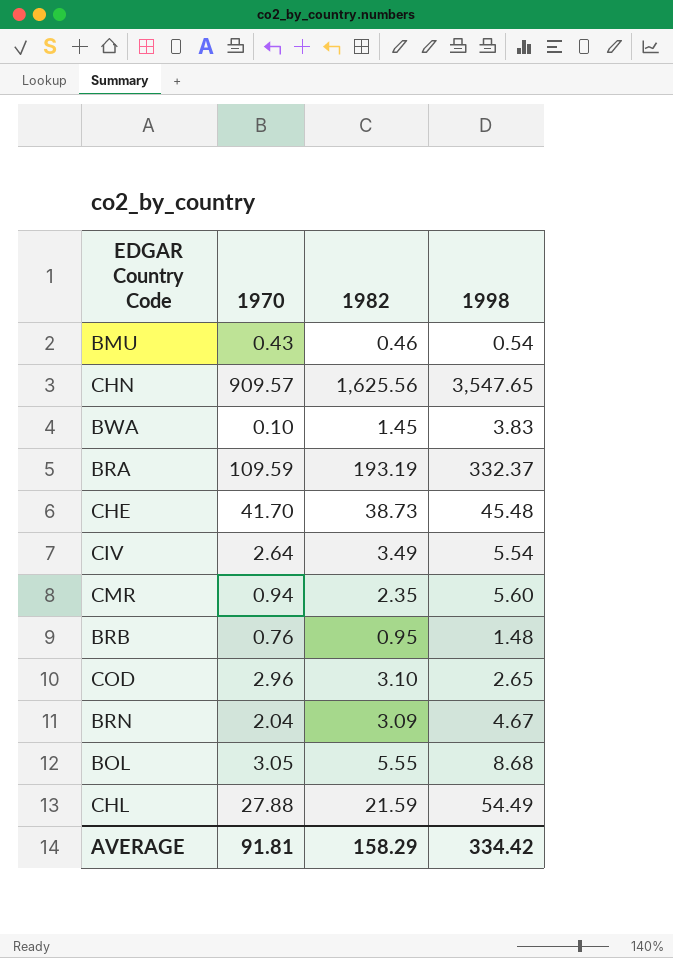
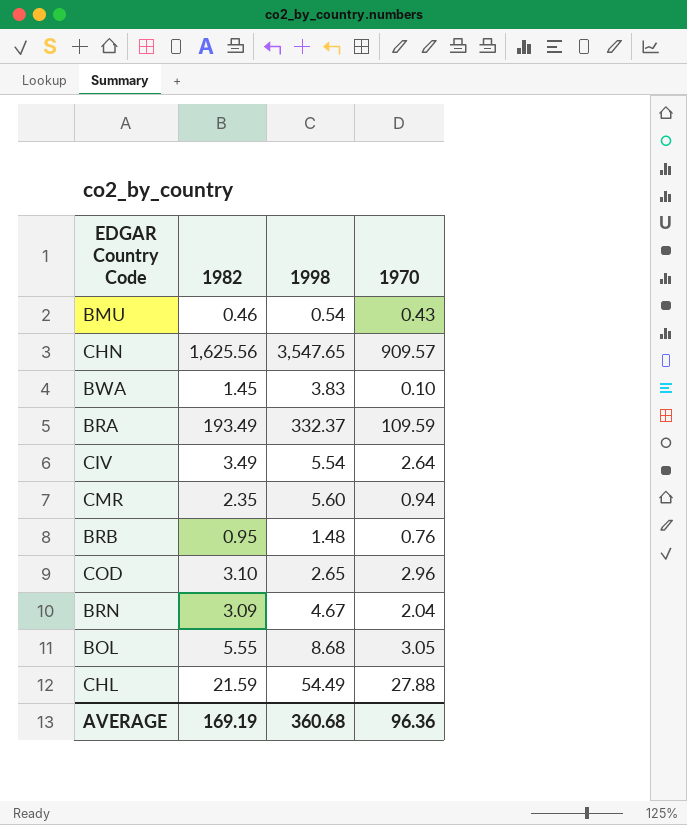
column 1970 | position: 2 -> 4
row CHE: 41.70 | 38.73 | 45.48 -> none
BRA | 1982: 193.19 -> 193.49
AVERAGE | 1982: 158.29 -> 169.19
AVERAGE | 1998: 334.42 -> 360.68
AVERAGE | 1970: 91.81 -> 96.36

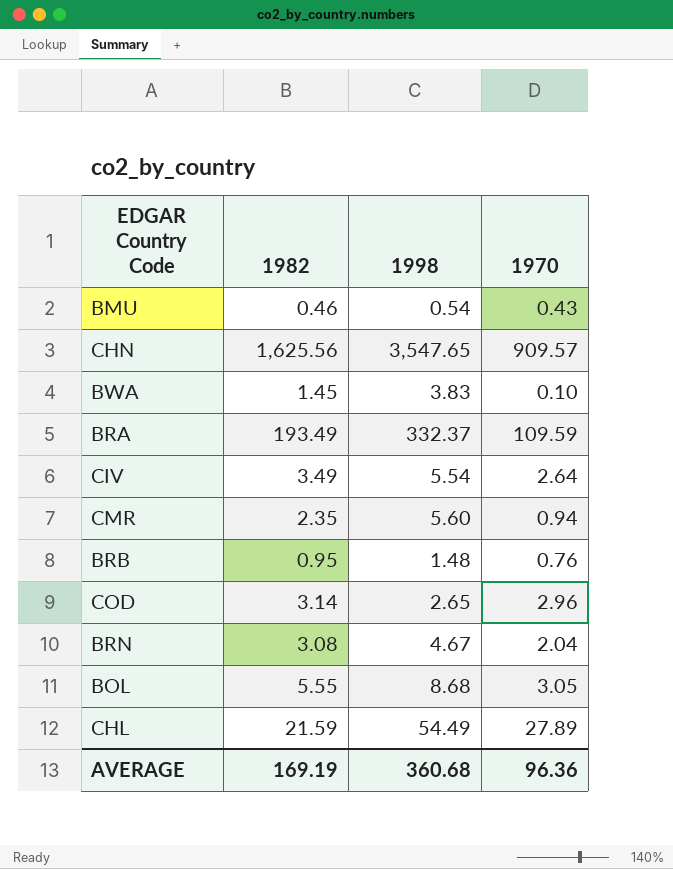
COD | 1982: 3.10 -> 3.14
BRN | 1982: 3.09 -> 3.08
CHL | 1970: 27.88 -> 27.89

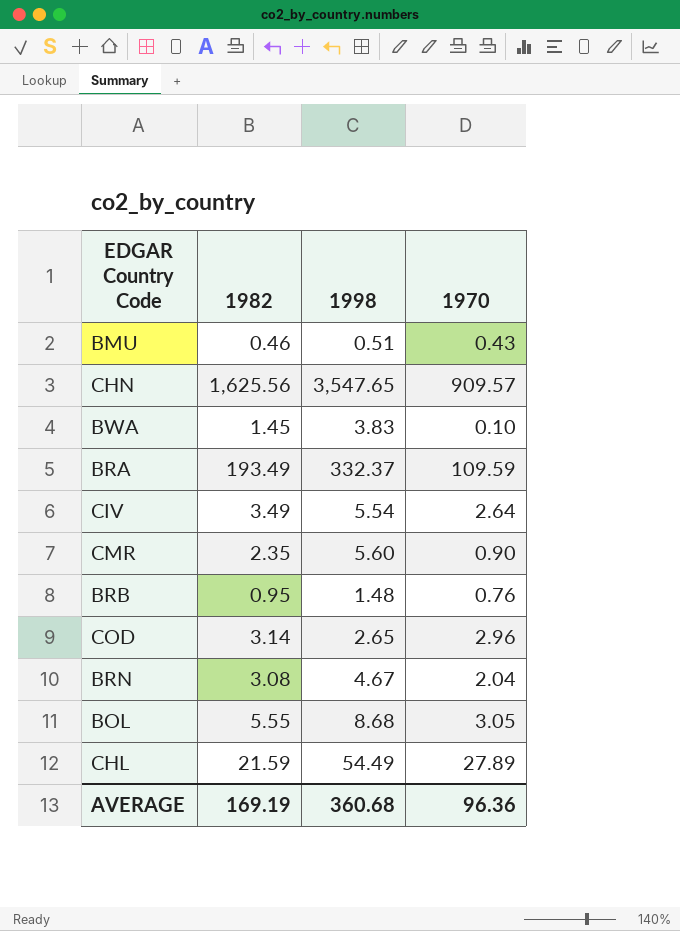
BMU | 1998: 0.54 -> 0.51
CMR | 1970: 0.94 -> 0.90

